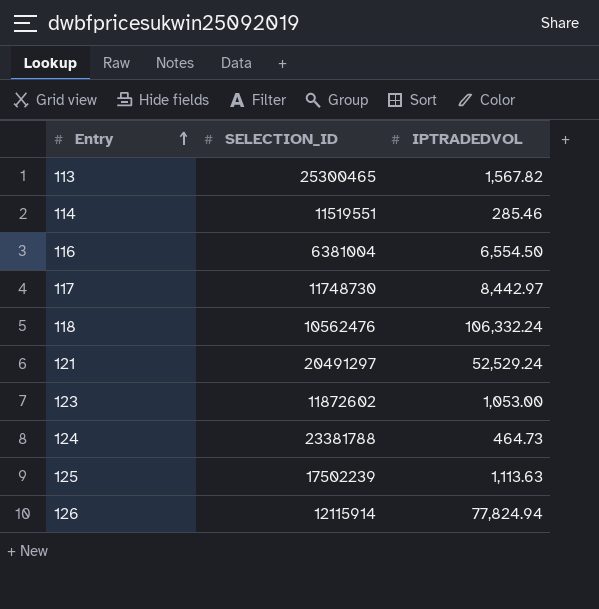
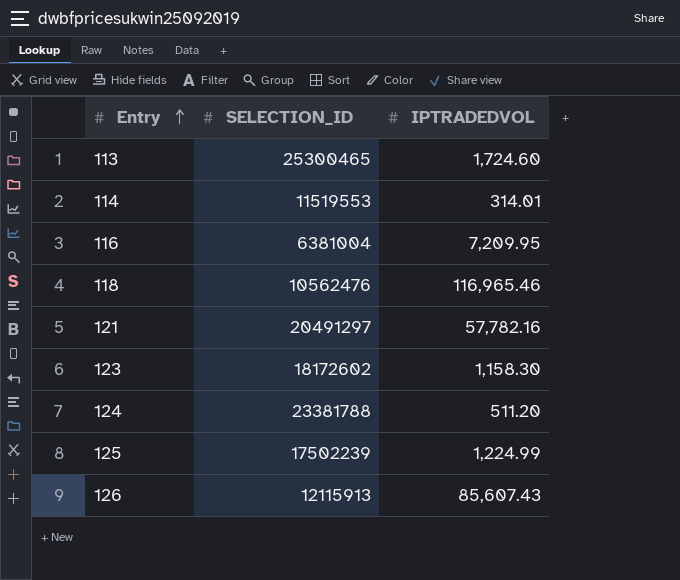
row 117: 11748730 | 8,442.97 -> none
113 | IPTRADEDVOL: 1,567.82 -> 1,724.60
114 | SELECTION_ID: 11519551 -> 11519553
114 | IPTRADEDVOL: 285.46 -> 314.01
116 | IPTRADEDVOL: 6,554.50 -> 7,209.95
118 | IPTRADEDVOL: 106,332.24 -> 116,965.46
121 | IPTRADEDVOL: 52,529.24 -> 57,782.16
123 | SELECTION_ID: 11872602 -> 18172602
123 | IPTRADEDVOL: 1,053.00 -> 1,158.30
124 | IPTRADEDVOL: 464.73 -> 511.20
125 | IPTRADEDVOL: 1,113.63 -> 1,224.99
126 | SELECTION_ID: 12115914 -> 12115913
126 | IPTRADEDVOL: 77,824.94 -> 85,607.43

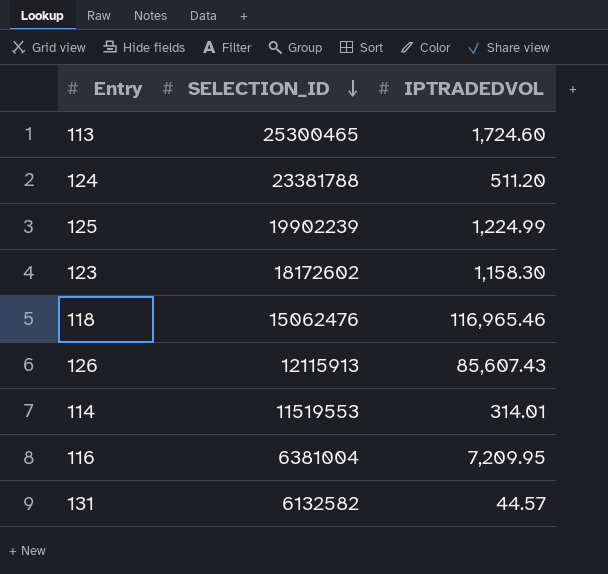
row order: Entry ascending -> SELECTION_ID descending
row 121: 20491297 | 57,782.16 -> none
125 | SELECTION_ID: 17502239 -> 19902239
118 | SELECTION_ID: 10562476 -> 15062476
row 131: none -> 6132582 | 44.57

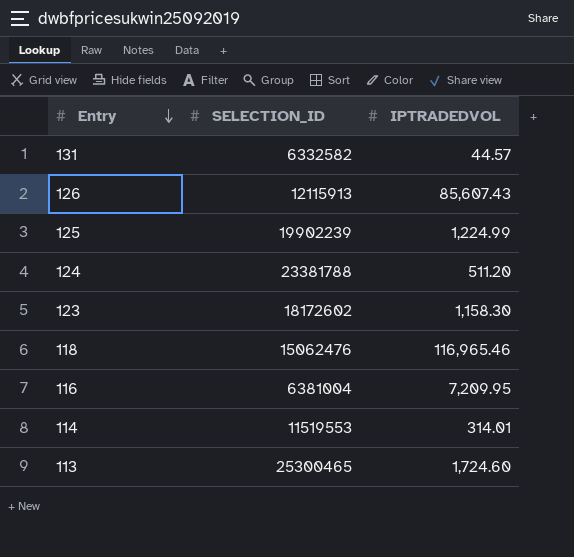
row order: SELECTION_ID descending -> Entry descending
131 | SELECTION_ID: 6132582 -> 6332582

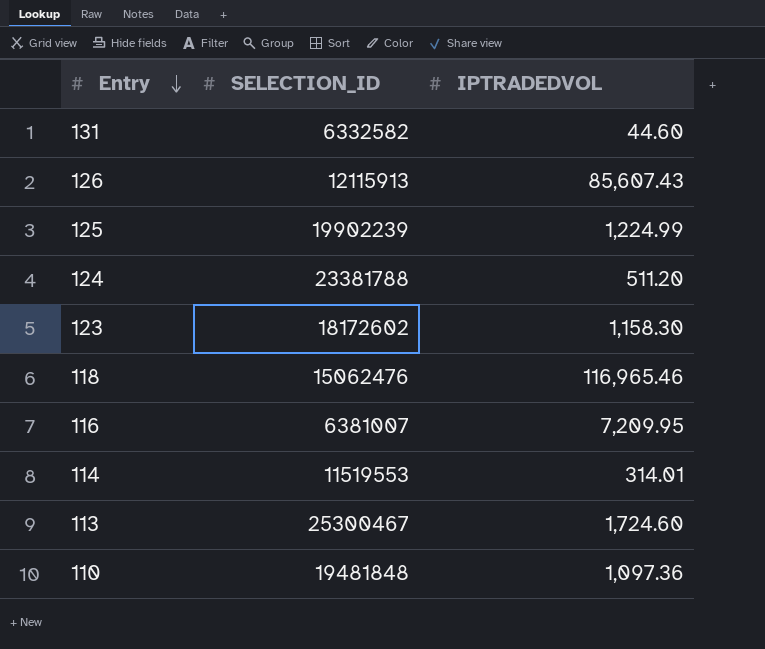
131 | IPTRADEDVOL: 44.57 -> 44.60
116 | SELECTION_ID: 6381004 -> 6381007
113 | SELECTION_ID: 25300465 -> 25300467
row 110: none -> 19481848 | 1,097.36

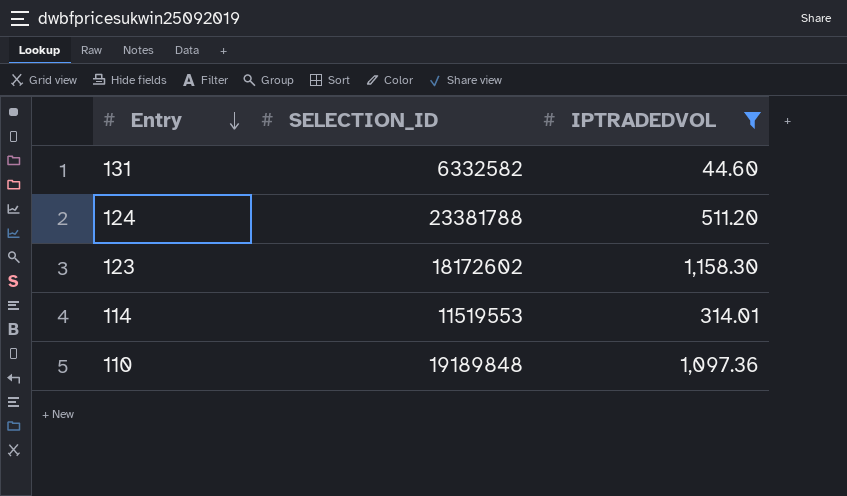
filter: none -> IPTRADEDVOL <= 1,158.30
110 | SELECTION_ID: 19481848 -> 19189848

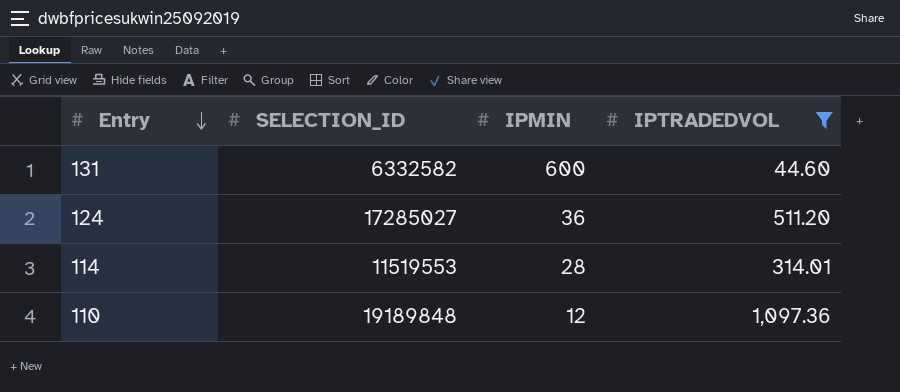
column IPMIN | position: none -> 3
row 123: 18172602 | 1,158.30 -> none
124 | SELECTION_ID: 23381788 -> 17285027

